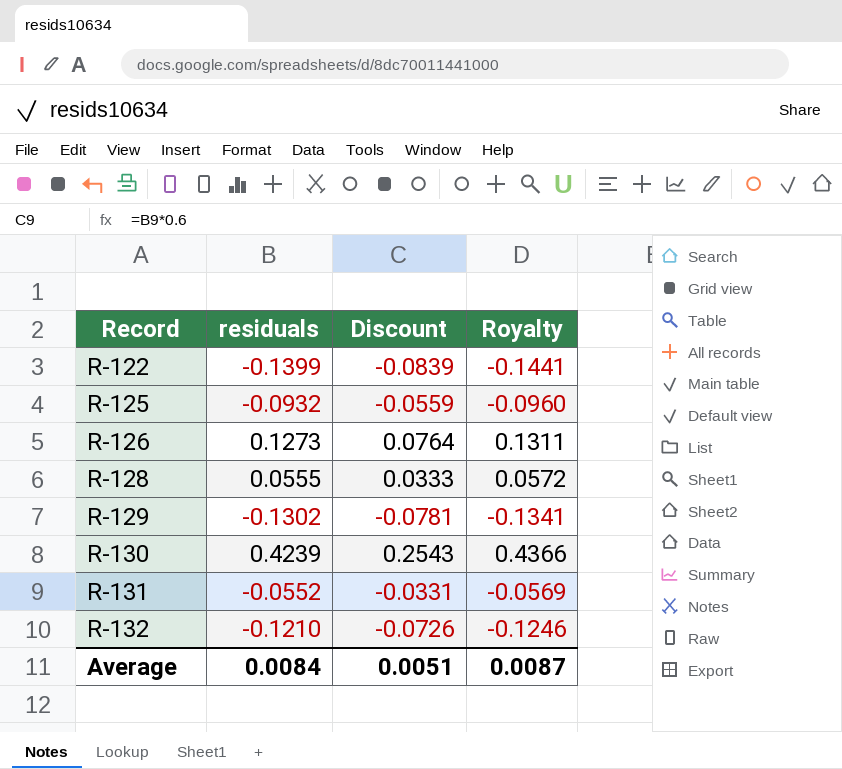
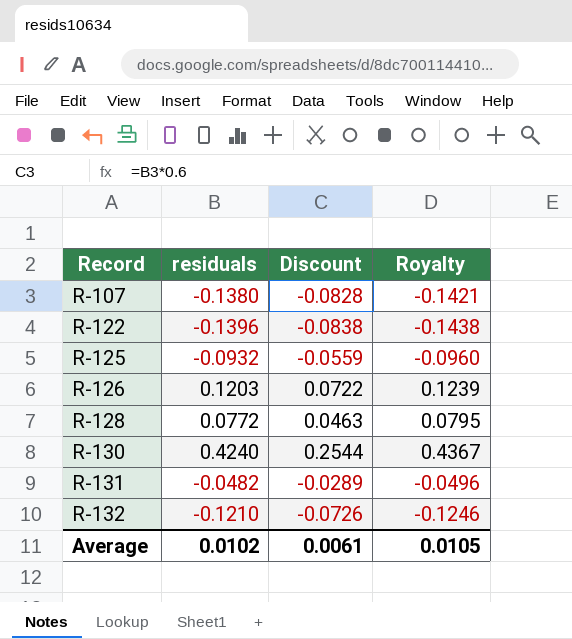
row R-129: -0.1302 | -0.0781 | -0.1341 -> none
row R-107: none -> -0.1380 | -0.0828 | -0.1421
R-122 | residuals: -0.1399 -> -0.1396
R-122 | Discount: -0.0839 -> -0.0838
R-122 | Royalty: -0.1441 -> -0.1438
R-126 | residuals: 0.1273 -> 0.1203
R-126 | Discount: 0.0764 -> 0.0722
R-126 | Royalty: 0.1311 -> 0.1239
R-128 | residuals: 0.0555 -> 0.0772
R-128 | Discount: 0.0333 -> 0.0463
R-128 | Royalty: 0.0572 -> 0.0795
R-130 | residuals: 0.4239 -> 0.4240
R-130 | Discount: 0.2543 -> 0.2544
R-130 | Royalty: 0.4366 -> 0.4367
R-131 | residuals: -0.0552 -> -0.0482
R-131 | Discount: -0.0331 -> -0.0289
R-131 | Royalty: -0.0569 -> -0.0496
Average | residuals: 0.0084 -> 0.0102
Average | Discount: 0.0051 -> 0.0061
Average | Royalty: 0.0087 -> 0.0105

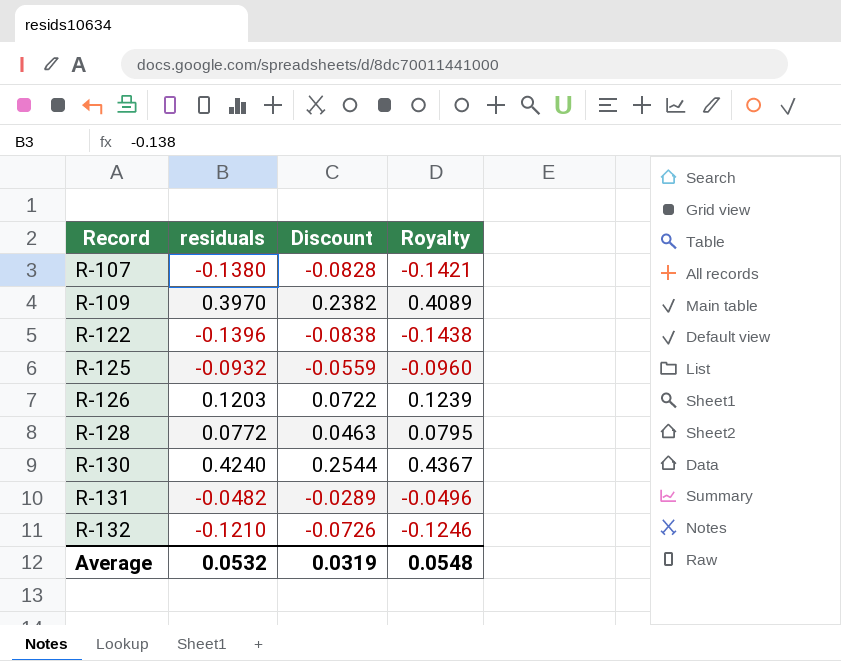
row R-109: none -> 0.3970 | 0.2382 | 0.4089
Average | residuals: 0.0102 -> 0.0532
Average | Discount: 0.0061 -> 0.0319
Average | Royalty: 0.0105 -> 0.0548

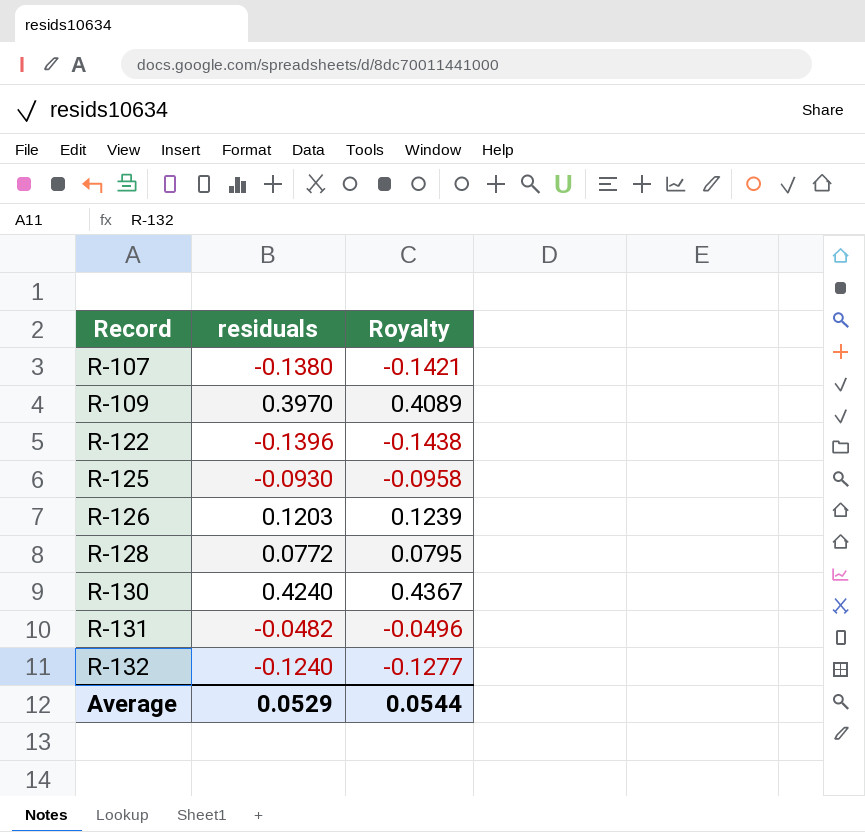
column Discount | formula: [residuals] * 0.6 -> none
R-125 | residuals: -0.0932 -> -0.0930
R-125 | Royalty: -0.0960 -> -0.0958
R-132 | residuals: -0.1210 -> -0.1240
R-132 | Royalty: -0.1246 -> -0.1277
Average | residuals: 0.0532 -> 0.0529
Average | Royalty: 0.0548 -> 0.0544

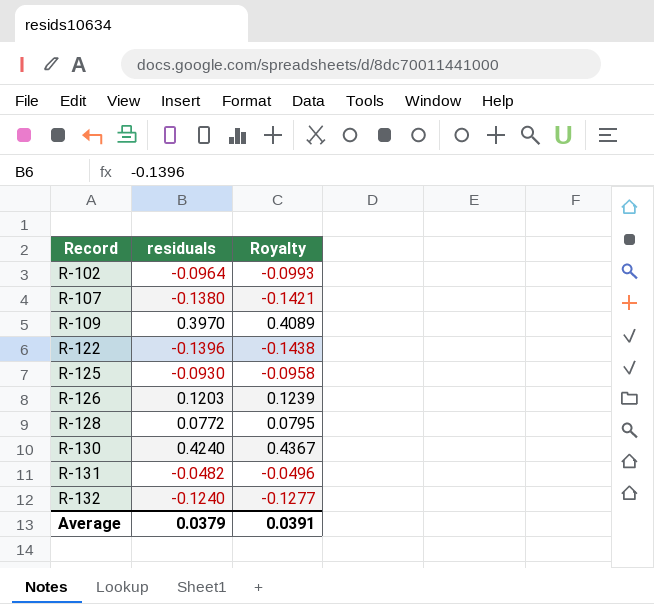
row R-102: none -> -0.0964 | -0.0993
Average | residuals: 0.0529 -> 0.0379
Average | Royalty: 0.0544 -> 0.0391

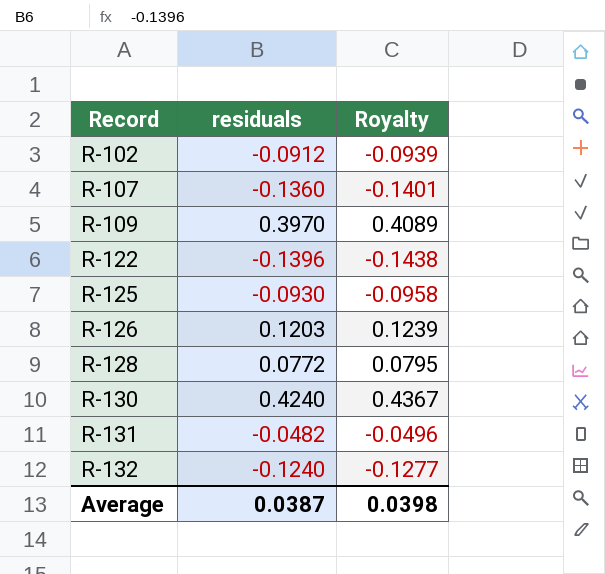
R-102 | residuals: -0.0964 -> -0.0912
R-102 | Royalty: -0.0993 -> -0.0939
R-107 | residuals: -0.1380 -> -0.1360
R-107 | Royalty: -0.1421 -> -0.1401
Average | residuals: 0.0379 -> 0.0387
Average | Royalty: 0.0391 -> 0.0398

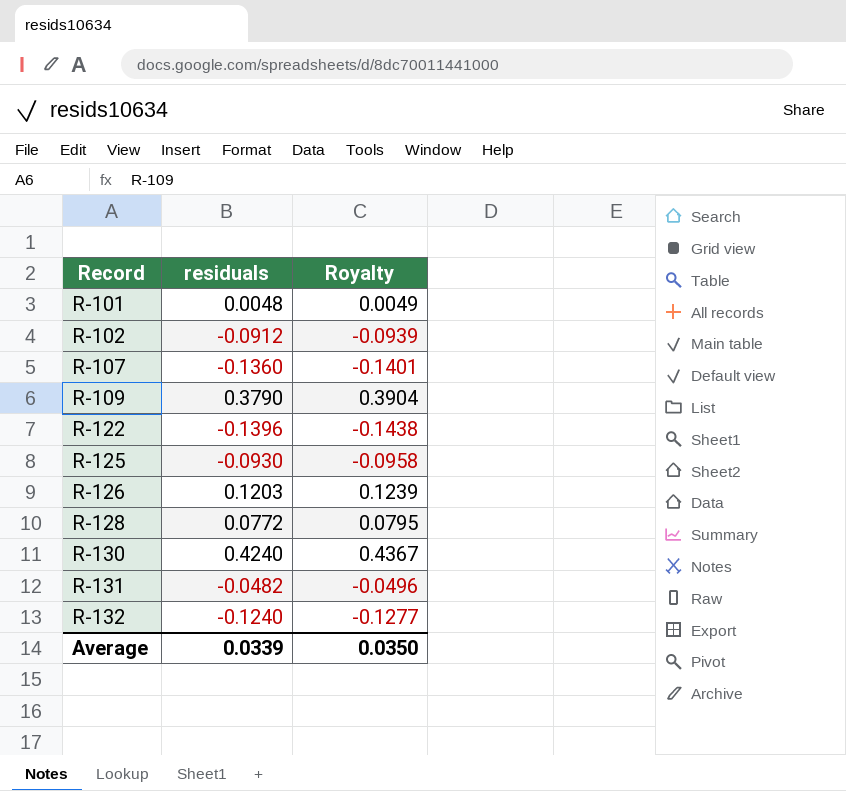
row R-101: none -> 0.0048 | 0.0049
R-109 | residuals: 0.3970 -> 0.3790
R-109 | Royalty: 0.4089 -> 0.3904
Average | residuals: 0.0387 -> 0.0339
Average | Royalty: 0.0398 -> 0.0350

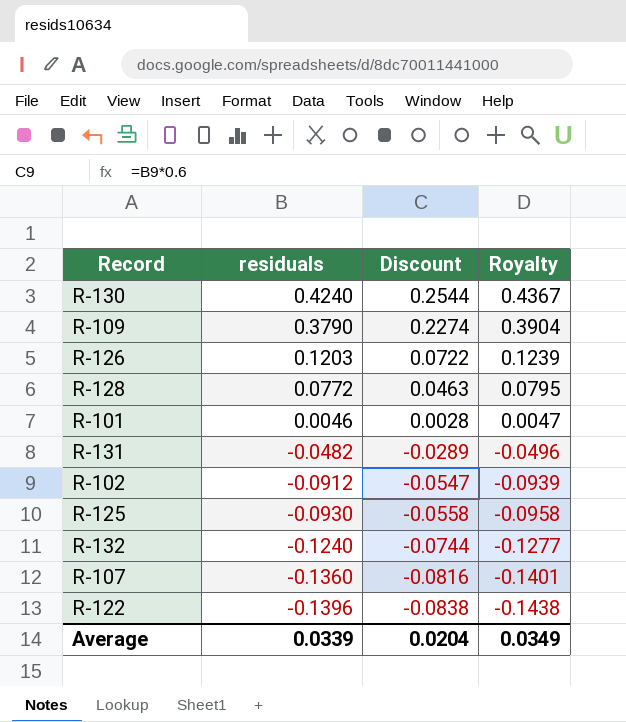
row order: Record ascending -> residuals descending
column Discount | formula: none -> [residuals] * 0.6
R-101 | residuals: 0.0048 -> 0.0046
R-101 | Royalty: 0.0049 -> 0.0047
Average | Royalty: 0.0350 -> 0.0349

